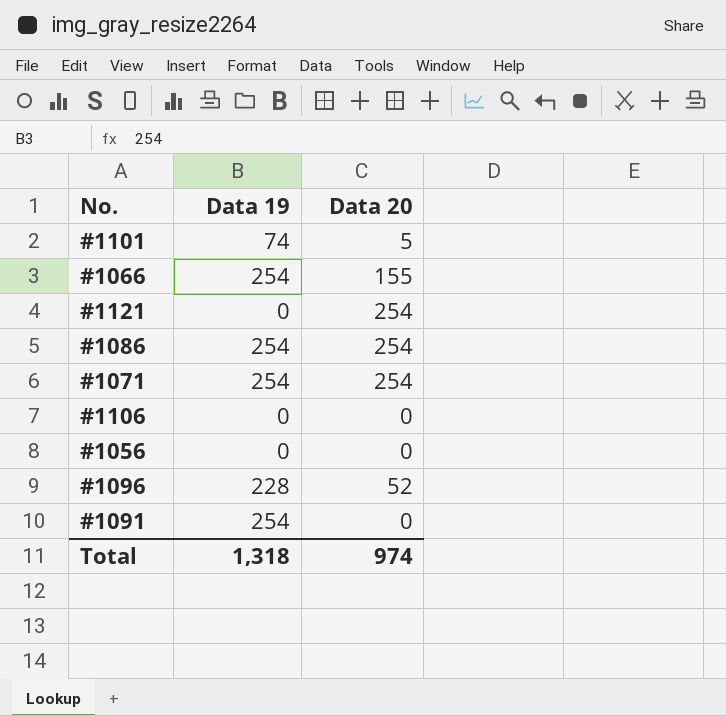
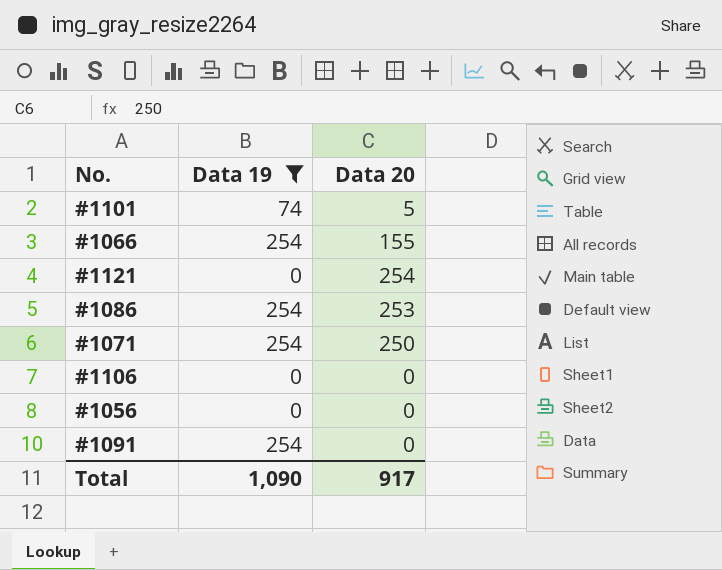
filter: none -> Data 19 != 228
#1086 | Data 20: 254 -> 253
#1071 | Data 20: 254 -> 250
Total | Data 19: 1,318 -> 1,090
Total | Data 20: 974 -> 917

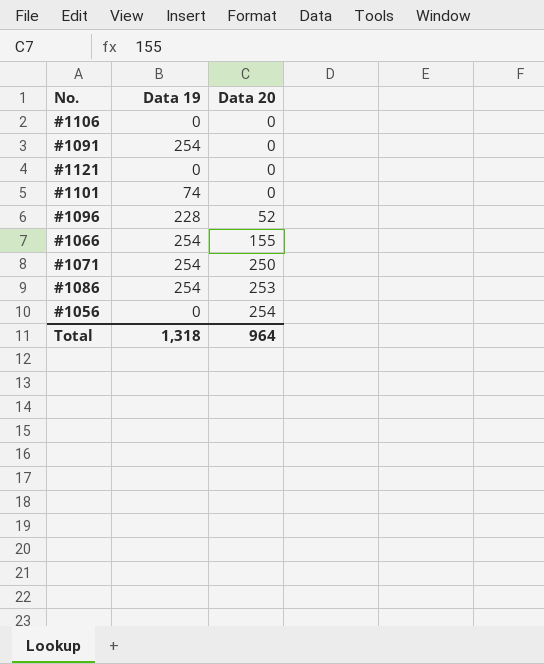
filter: Data 19 != 228 -> none
row order: none -> Data 20 ascending
#1121 | Data 20: 254 -> 0
#1101 | Data 20: 5 -> 0
#1056 | Data 20: 0 -> 254
Total | Data 19: 1,090 -> 1,318
Total | Data 20: 917 -> 964

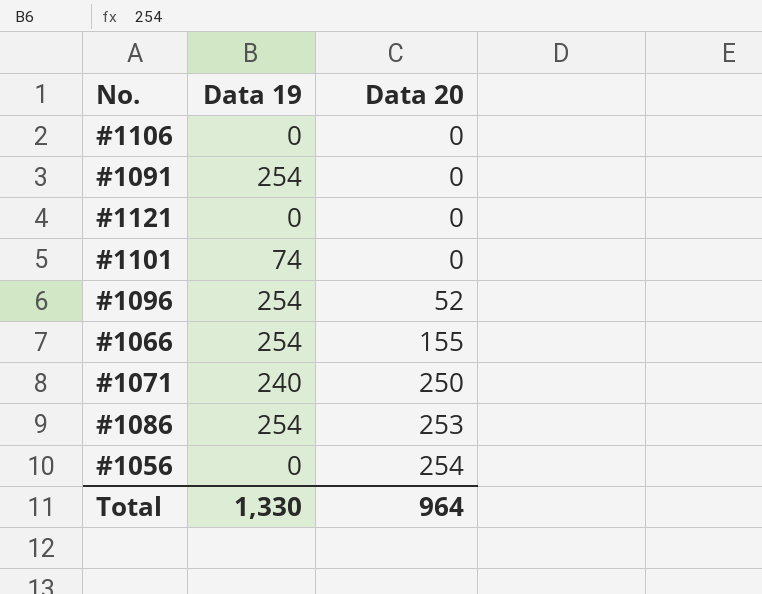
#1096 | Data 19: 228 -> 254
#1071 | Data 19: 254 -> 240
Total | Data 19: 1,318 -> 1,330

